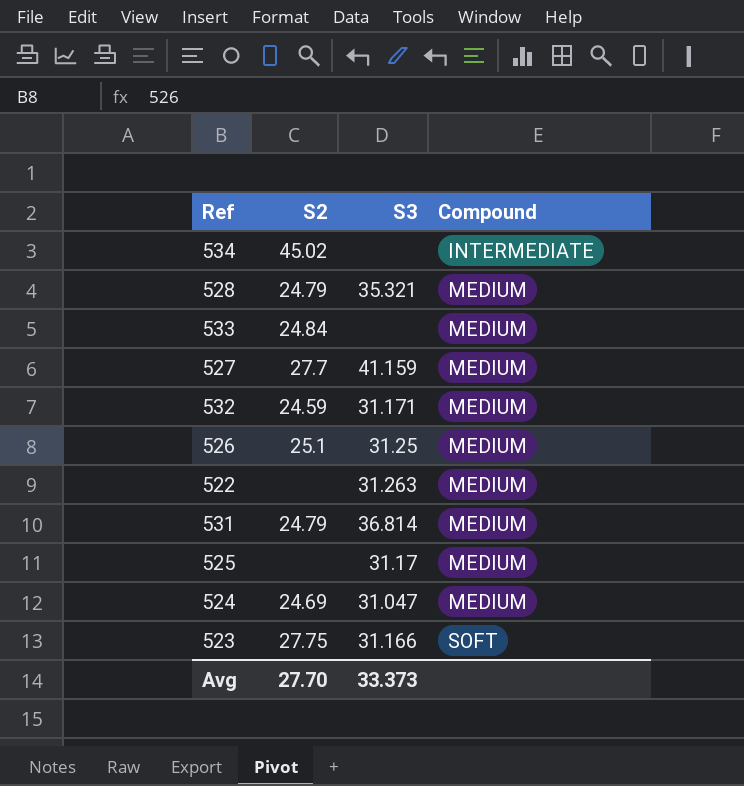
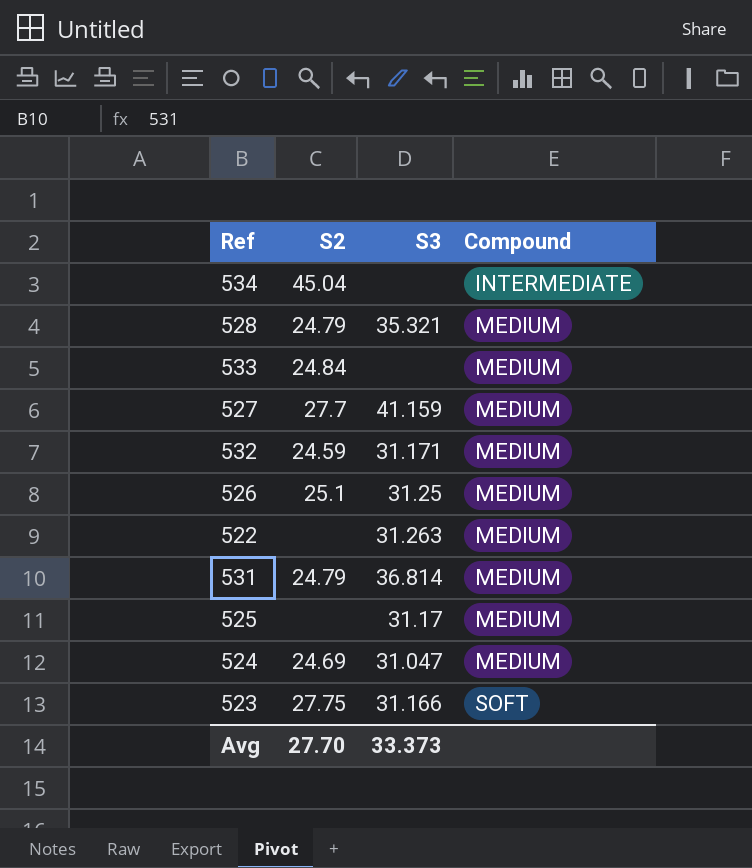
534 | S2: 45.02 -> 45.04

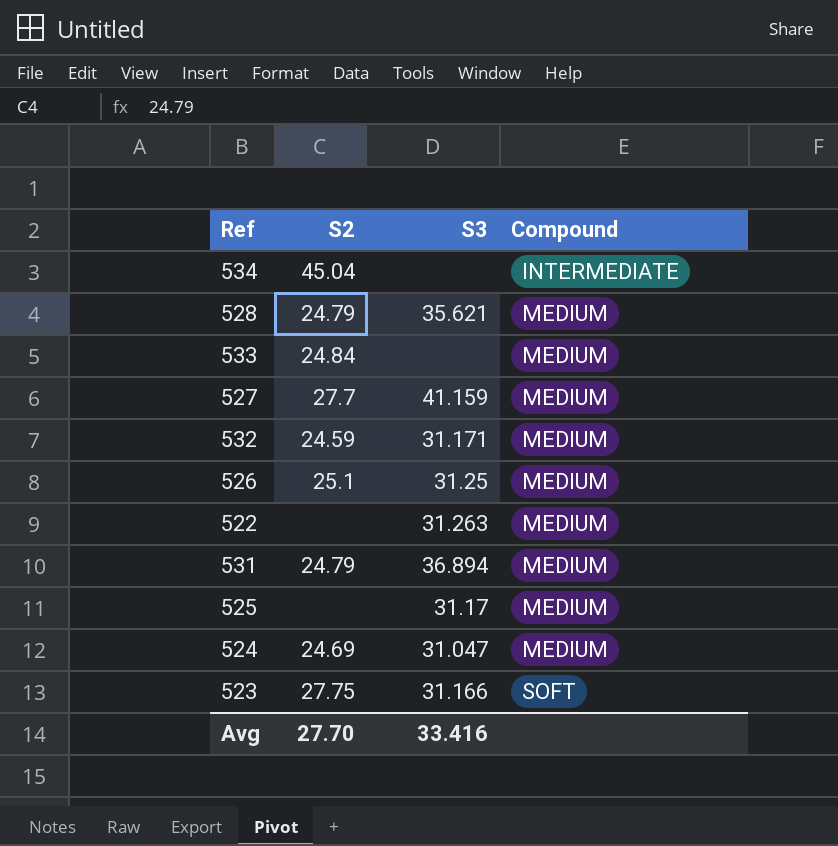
528 | S3: 35.321 -> 35.621
531 | S3: 36.814 -> 36.894
Avg | S3: 33.373 -> 33.416

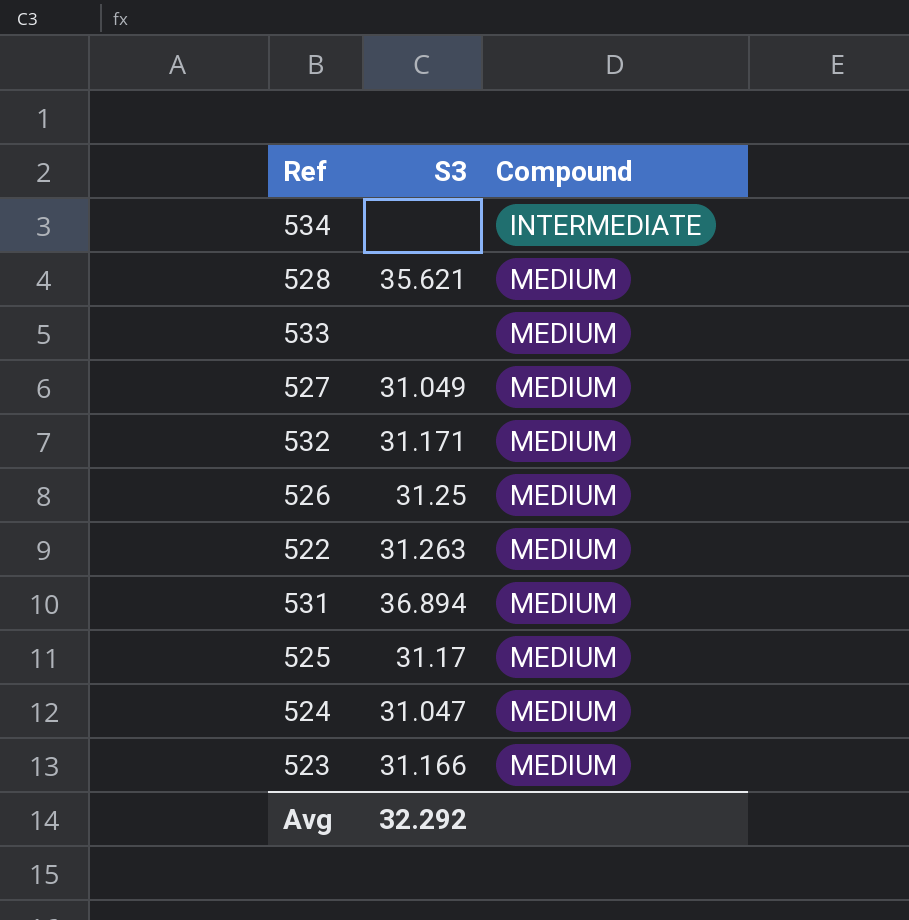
column S2 | position: 2 -> none
527 | S3: 41.159 -> 31.049
523 | Compound: SOFT -> MEDIUM
Avg | S3: 33.416 -> 32.292

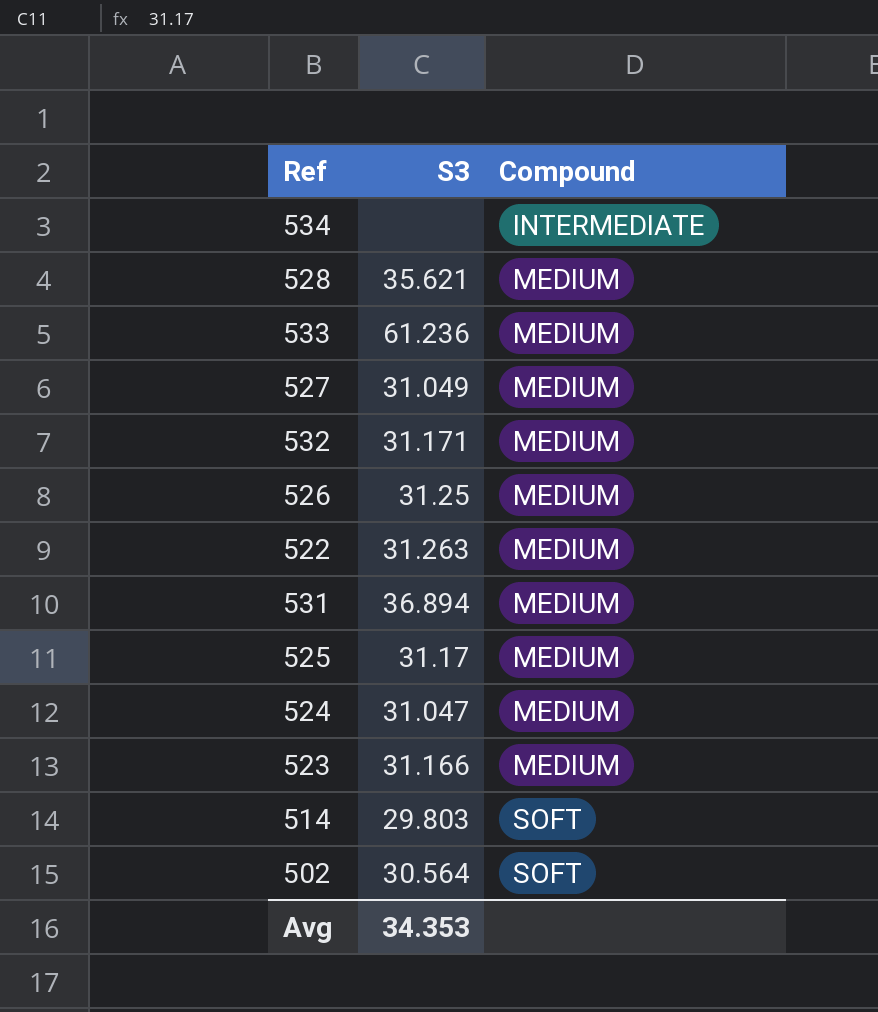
533 | S3: none -> 61.236
row 514: none -> 29.803 | SOFT
row 502: none -> 30.564 | SOFT
Avg | S3: 32.292 -> 34.353

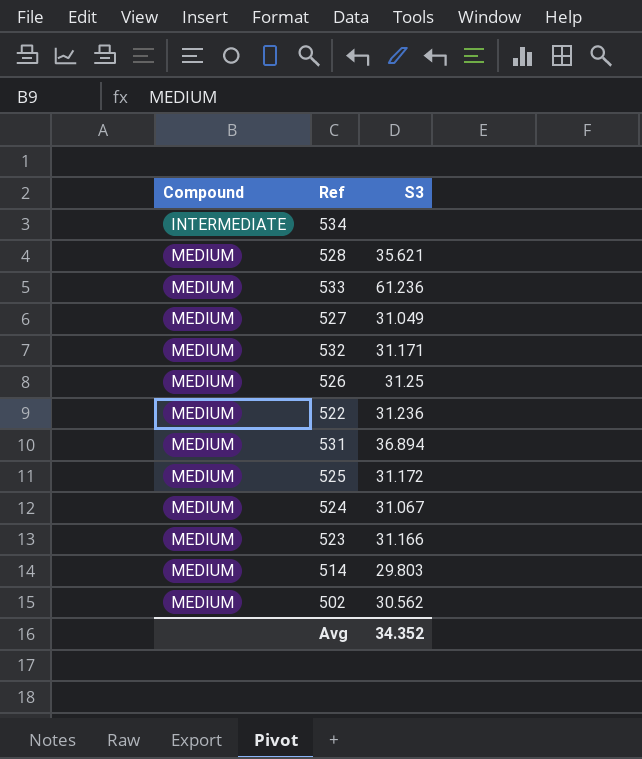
column Compound | position: 3 -> 1
522 | S3: 31.263 -> 31.236
525 | S3: 31.17 -> 31.172
524 | S3: 31.047 -> 31.067
514 | Compound: SOFT -> MEDIUM
502 | Compound: SOFT -> MEDIUM
502 | S3: 30.564 -> 30.562
Avg | S3: 34.353 -> 34.352

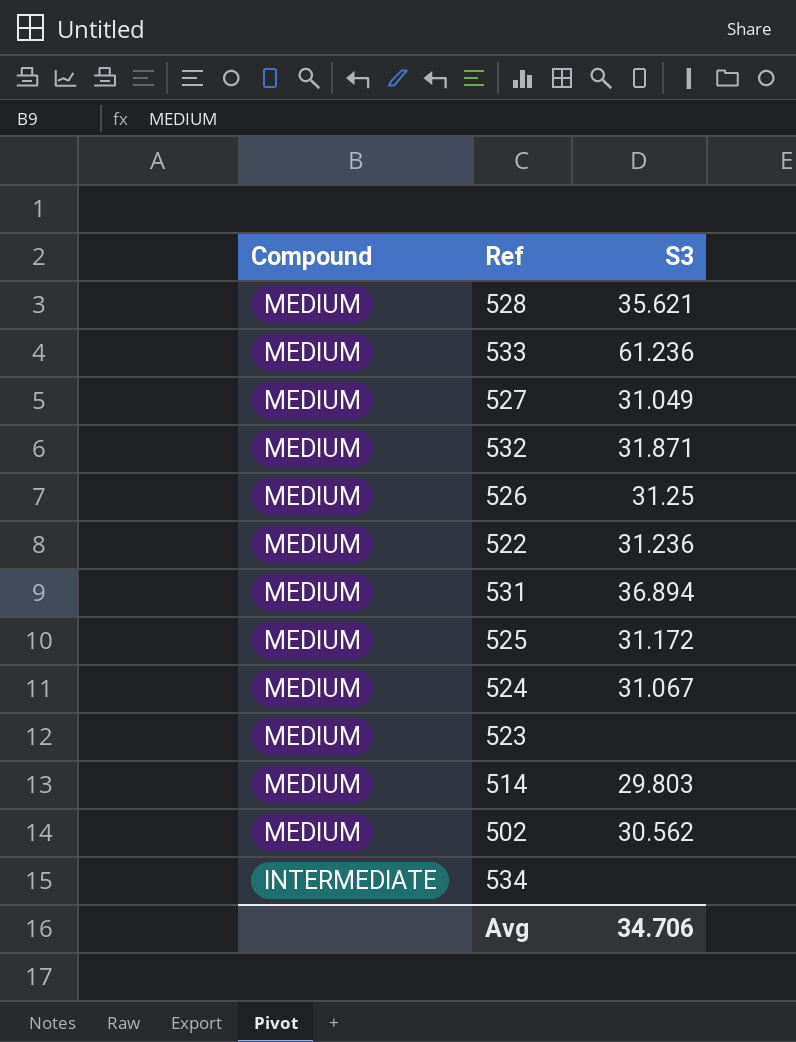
row order: Compound ascending -> Compound descending
532 | S3: 31.171 -> 31.871
523 | S3: 31.166 -> none
Avg | S3: 34.352 -> 34.706

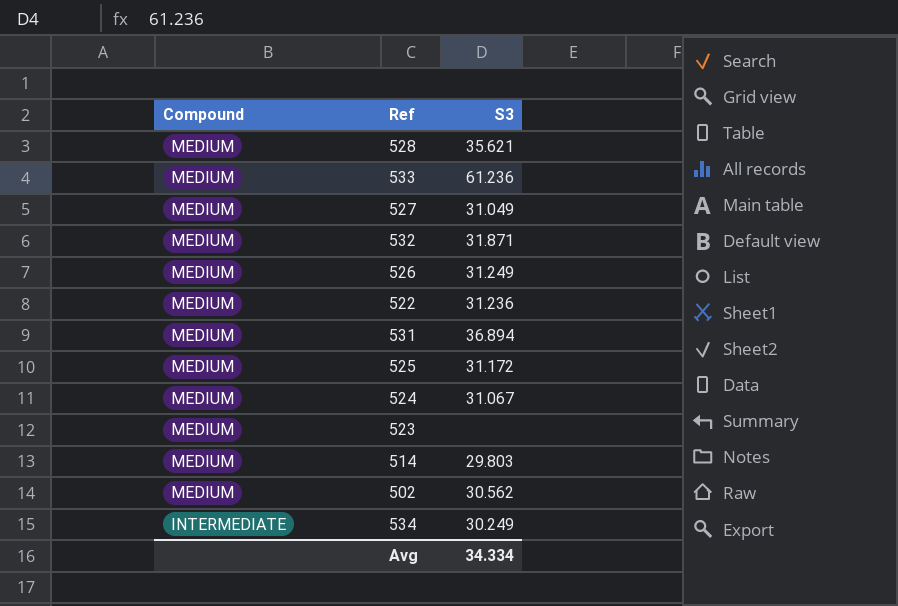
526 | S3: 31.25 -> 31.249
534 | S3: none -> 30.249
Avg | S3: 34.706 -> 34.334

